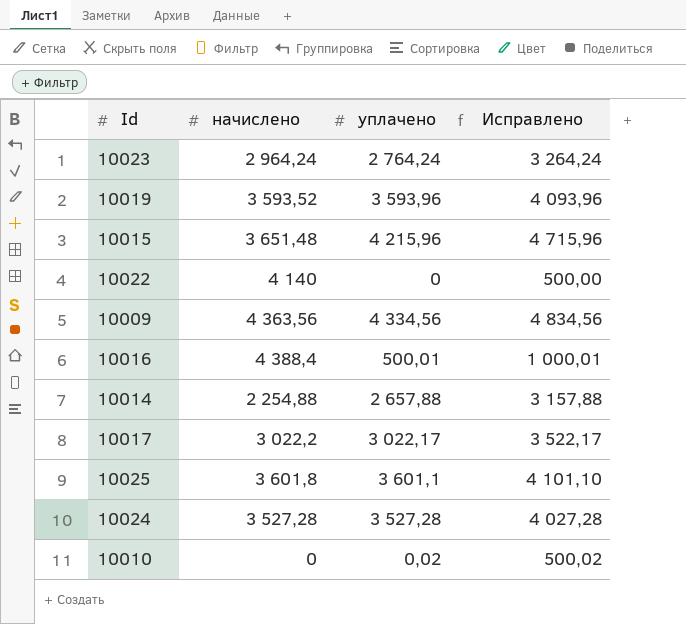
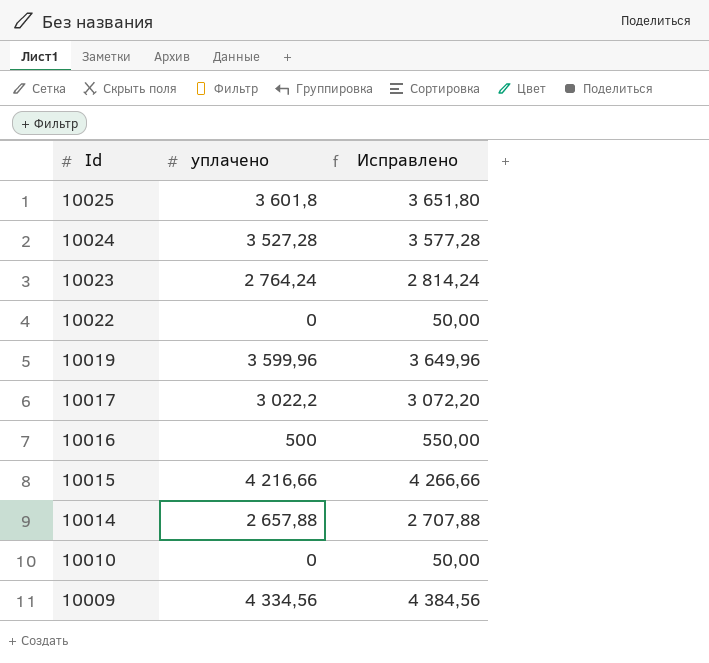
row order: none -> Id descending
column начислено | position: 2 -> none
column Исправлено | formula: [уплачено] + 500 -> [уплачено] + 50
10025 | уплачено: 3 601,1 -> 3 601,8
10019 | уплачено: 3 593,96 -> 3 599,96
10017 | уплачено: 3 022,17 -> 3 022,2
10016 | уплачено: 500,01 -> 500
10015 | уплачено: 4 215,96 -> 4 216,66
10010 | уплачено: 0,02 -> 0

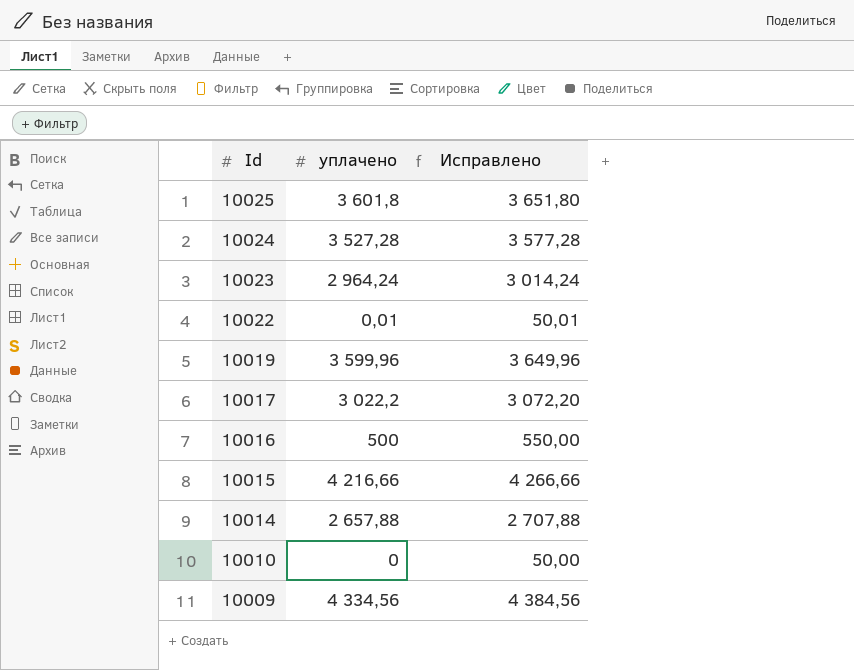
10023 | уплачено: 2 764,24 -> 2 964,24
10023 | Исправлено: 2 814,24 -> 3 014,24
10022 | уплачено: 0 -> 0,01
10022 | Исправлено: 50,00 -> 50,01

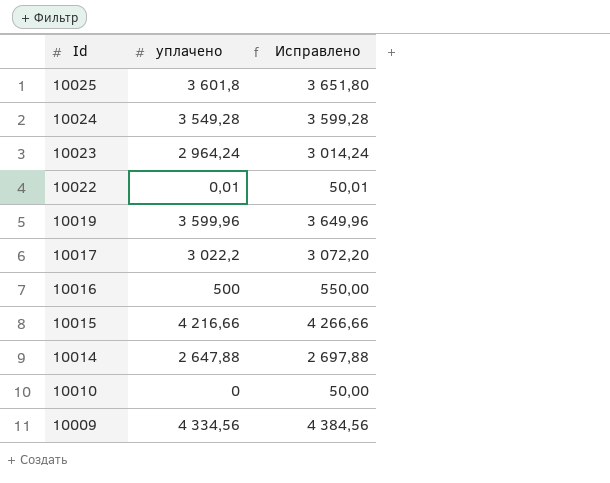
10024 | уплачено: 3 527,28 -> 3 549,28
10024 | Исправлено: 3 577,28 -> 3 599,28
10014 | уплачено: 2 657,88 -> 2 647,88
10014 | Исправлено: 2 707,88 -> 2 697,88

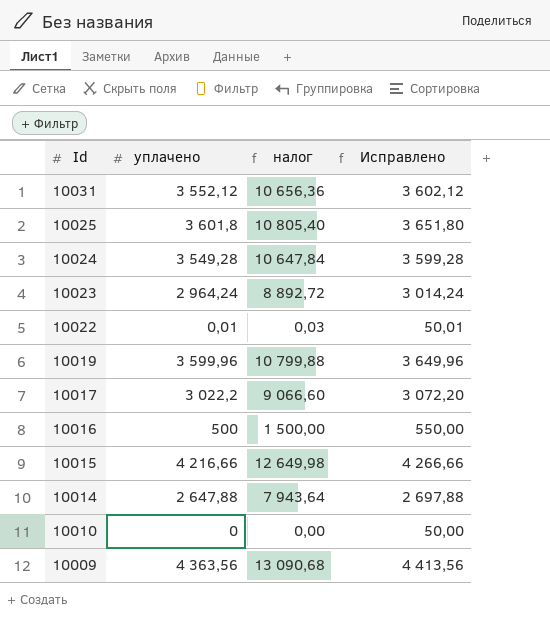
column налог | formula: none -> [уплачено] * 3
row 10031: none -> 3 552,12 | 10 656,36 | 3 602,12
10009 | уплачено: 4 334,56 -> 4 363,56
10009 | Исправлено: 4 384,56 -> 4 413,56

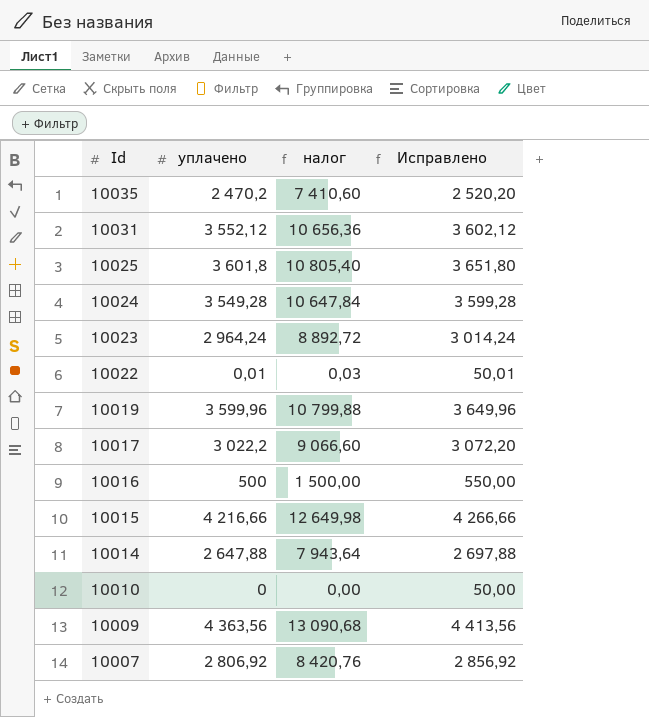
row 10035: none -> 2 470,2 | 7 410,60 | 2 520,20
row 10007: none -> 2 806,92 | 8 420,76 | 2 856,92

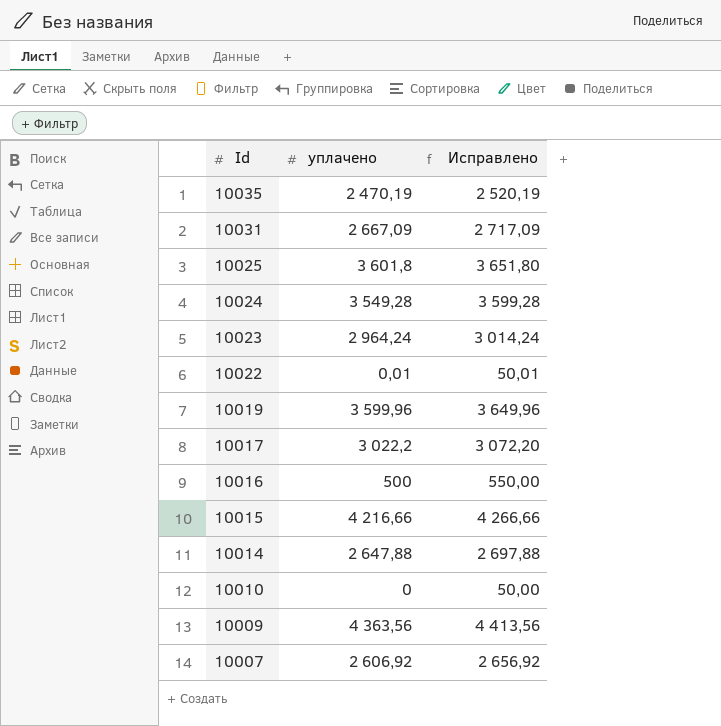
column налог | formula: [уплачено] * 3 -> none
10035 | уплачено: 2 470,2 -> 2 470,19
10035 | Исправлено: 2 520,20 -> 2 520,19
10031 | уплачено: 3 552,12 -> 2 667,09
10031 | Исправлено: 3 602,12 -> 2 717,09
10007 | уплачено: 2 806,92 -> 2 606,92
10007 | Исправлено: 2 856,92 -> 2 656,92

